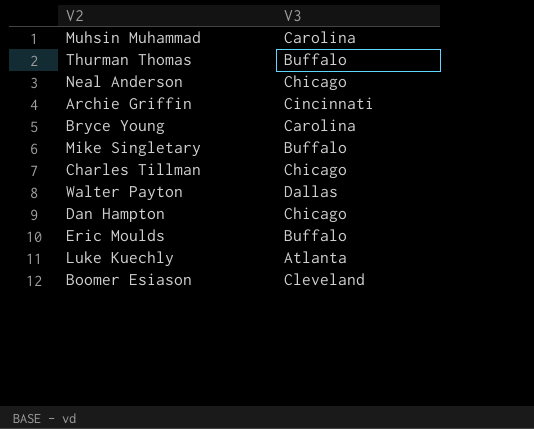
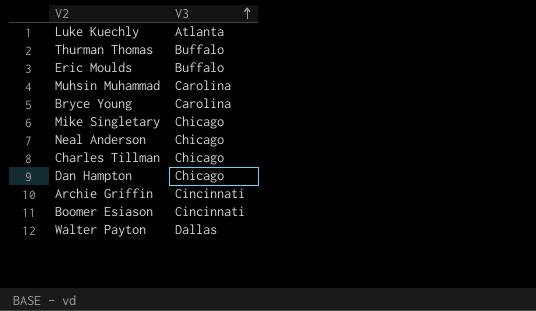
row order: none -> V3 ascending
Mike Singletary | V3: Buffalo -> Chicago
Boomer Esiason | V3: Cleveland -> Cincinnati

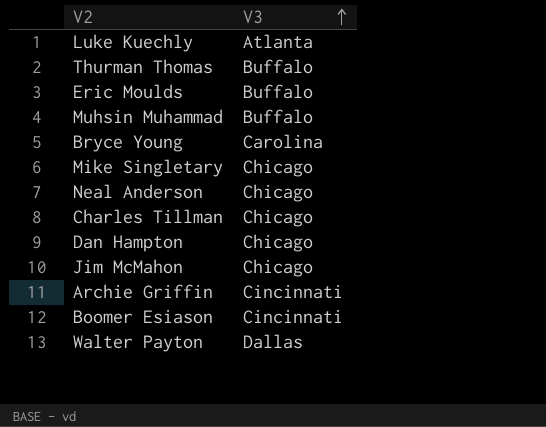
Muhsin Muhammad | V3: Carolina -> Buffalo
row Jim McMahon: none -> Chicago

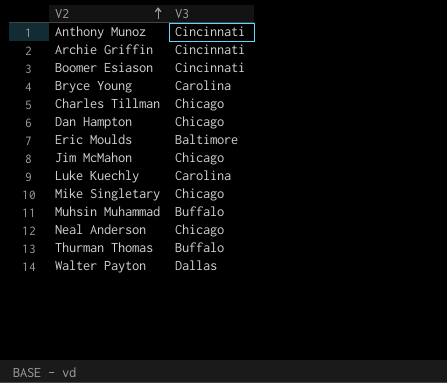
row order: V3 ascending -> V2 ascending
row Anthony Munoz: none -> Cincinnati
Eric Moulds | V3: Buffalo -> Baltimore
Luke Kuechly | V3: Atlanta -> Carolina

